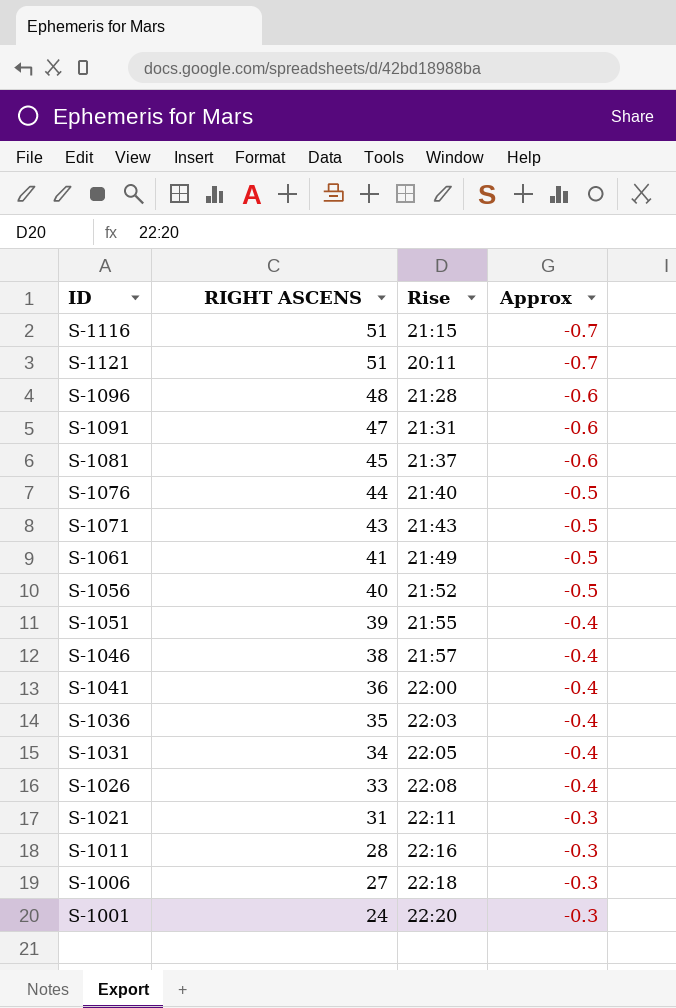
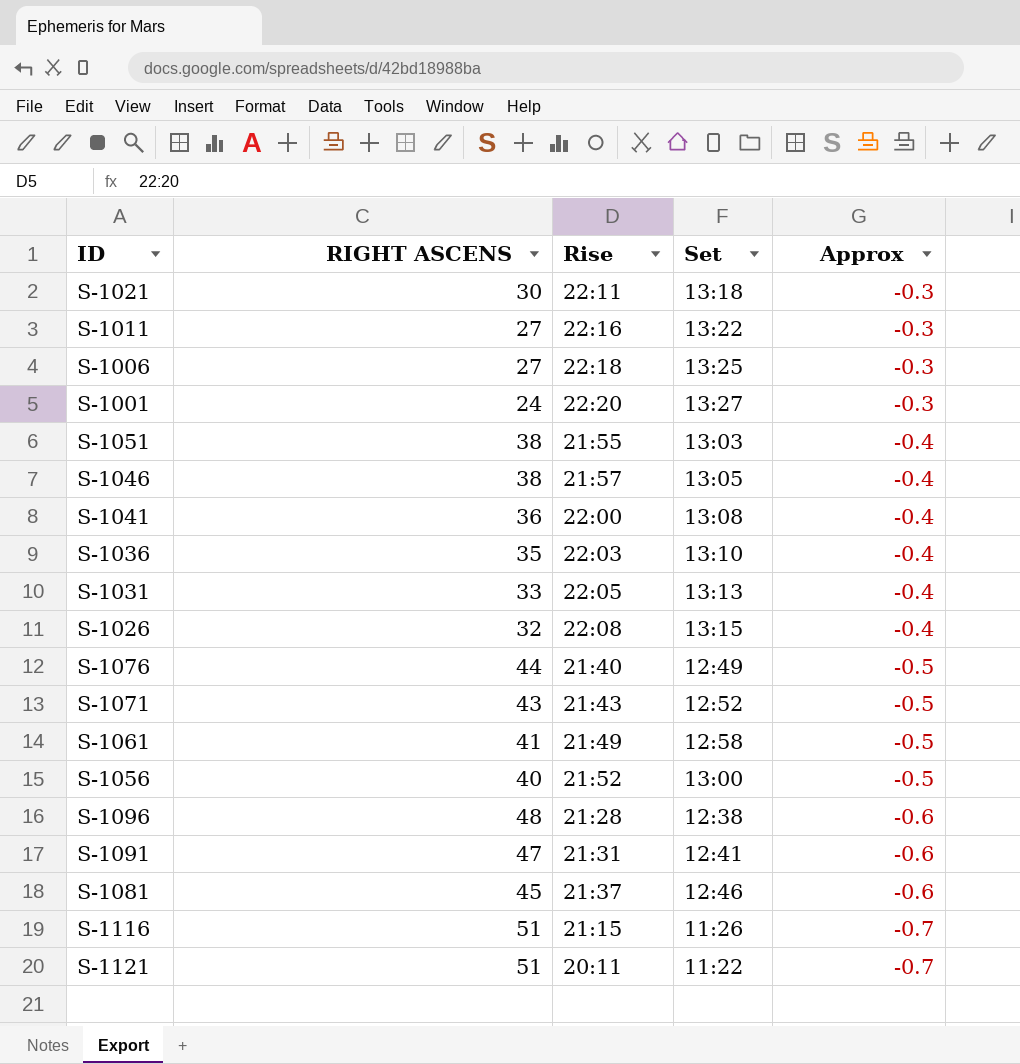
row order: RIGHT ASCENS descending -> Approx descending
column Set | position: none -> 4
S-1021 | RIGHT ASCENS: 31 -> 30
S-1011 | RIGHT ASCENS: 28 -> 27
S-1051 | RIGHT ASCENS: 39 -> 38
S-1031 | RIGHT ASCENS: 34 -> 33
S-1026 | RIGHT ASCENS: 33 -> 32

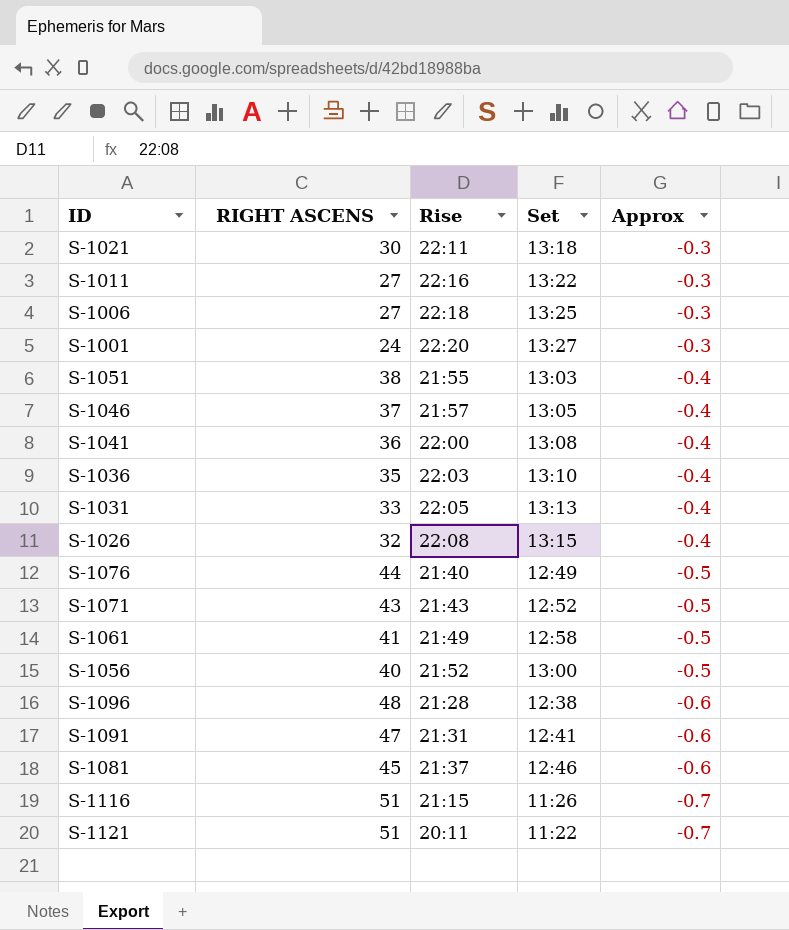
S-1046 | RIGHT ASCENS: 38 -> 37

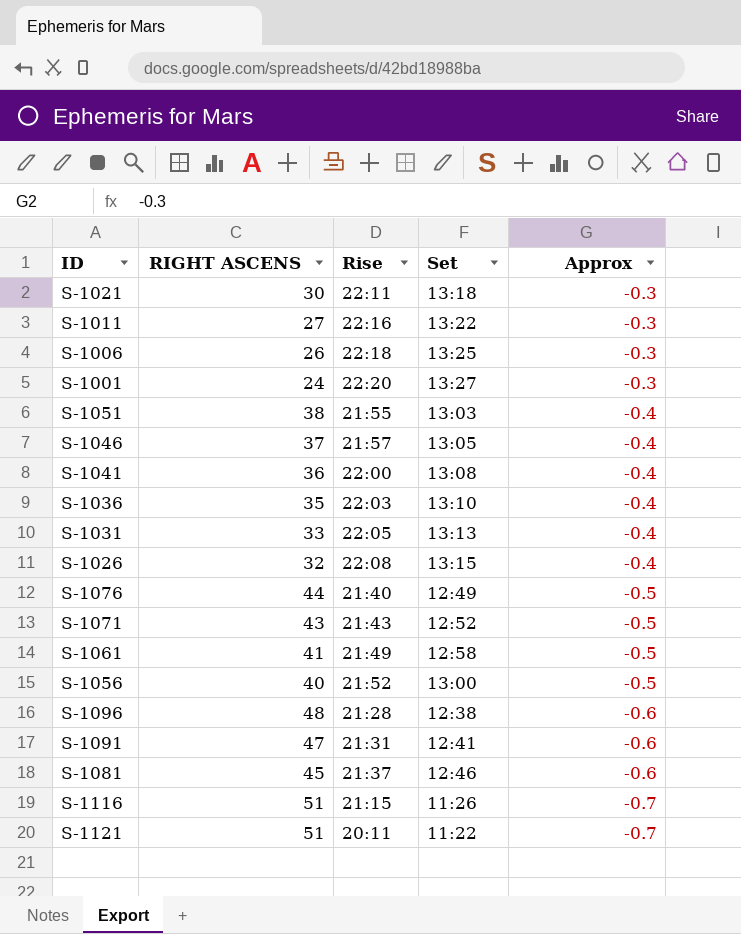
S-1006 | RIGHT ASCENS: 27 -> 26

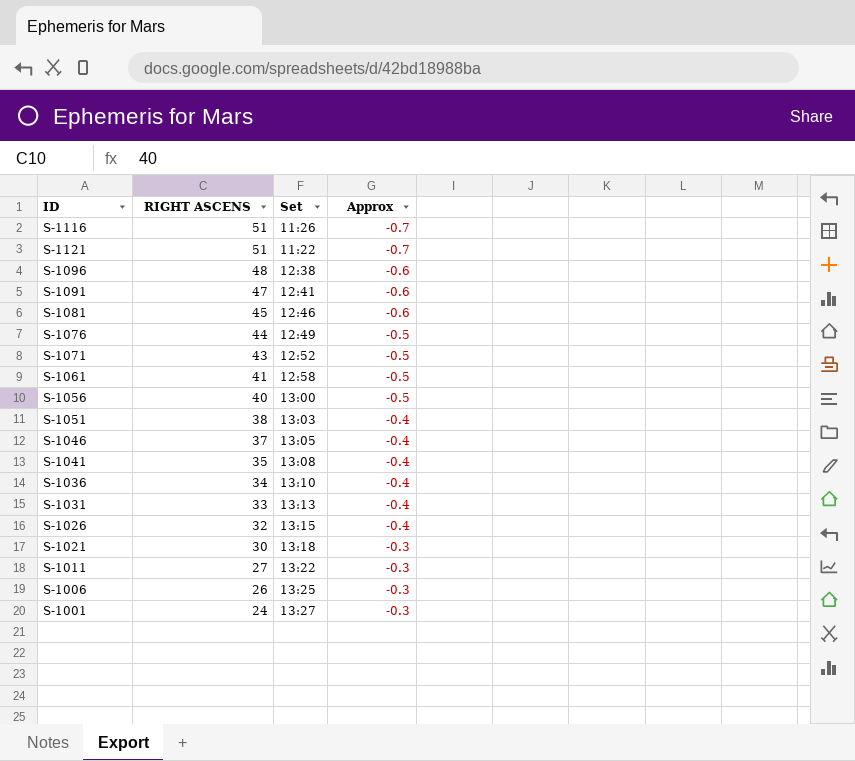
row order: Approx descending -> RIGHT ASCENS descending
column Rise | position: 3 -> none
S-1041 | RIGHT ASCENS: 36 -> 35
S-1036 | RIGHT ASCENS: 35 -> 34

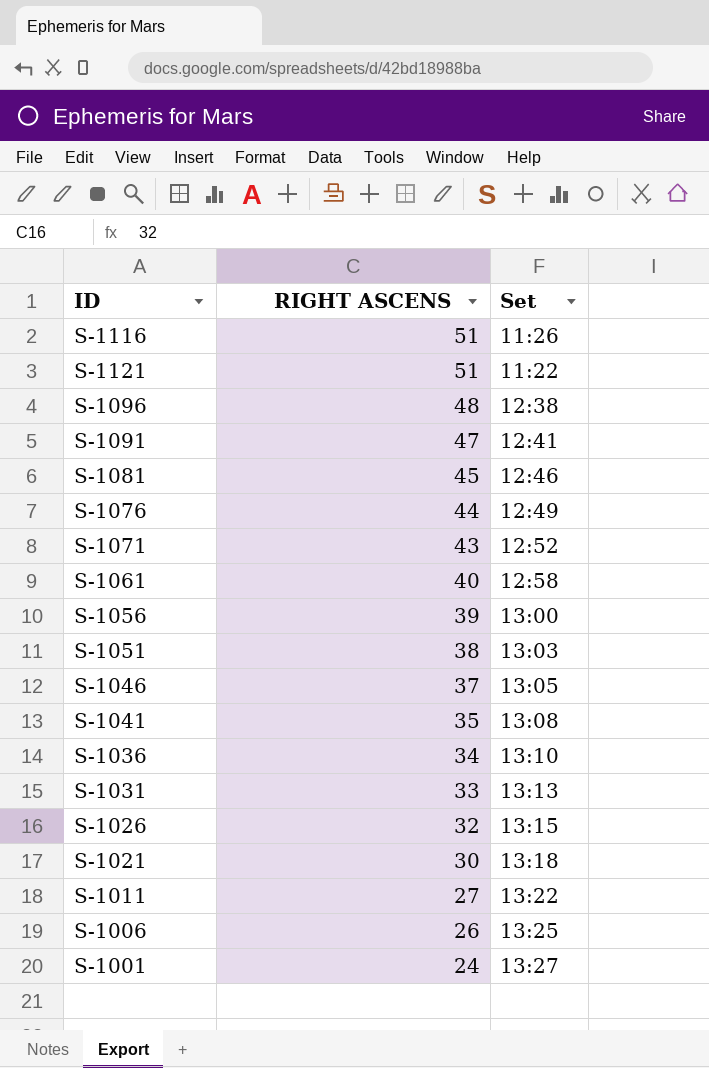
column Approx | position: 4 -> none
S-1061 | RIGHT ASCENS: 41 -> 40
S-1056 | RIGHT ASCENS: 40 -> 39

